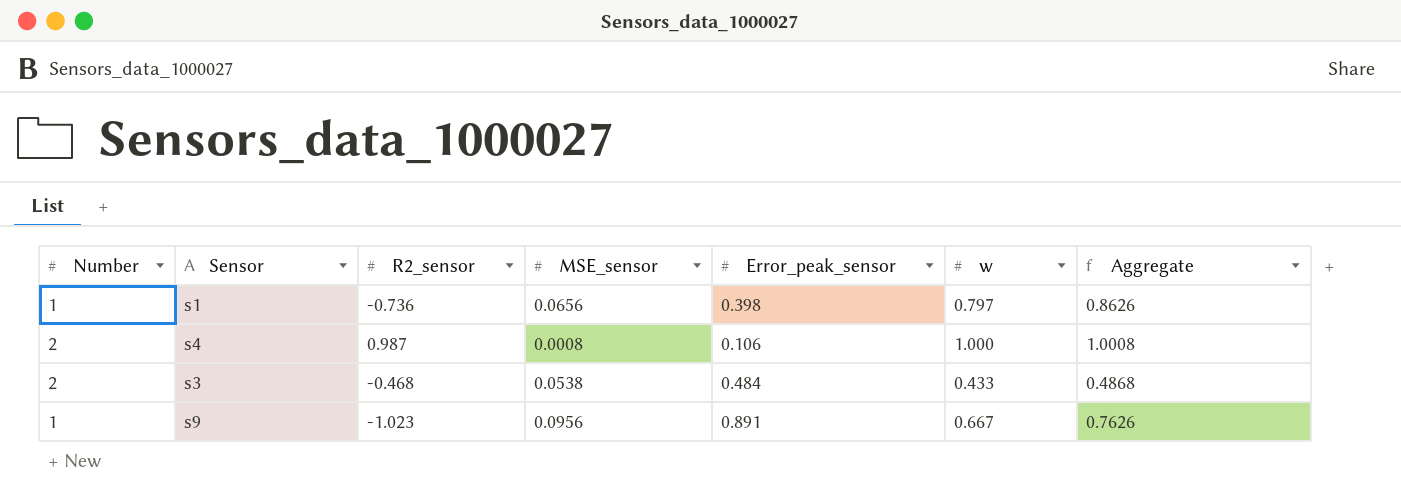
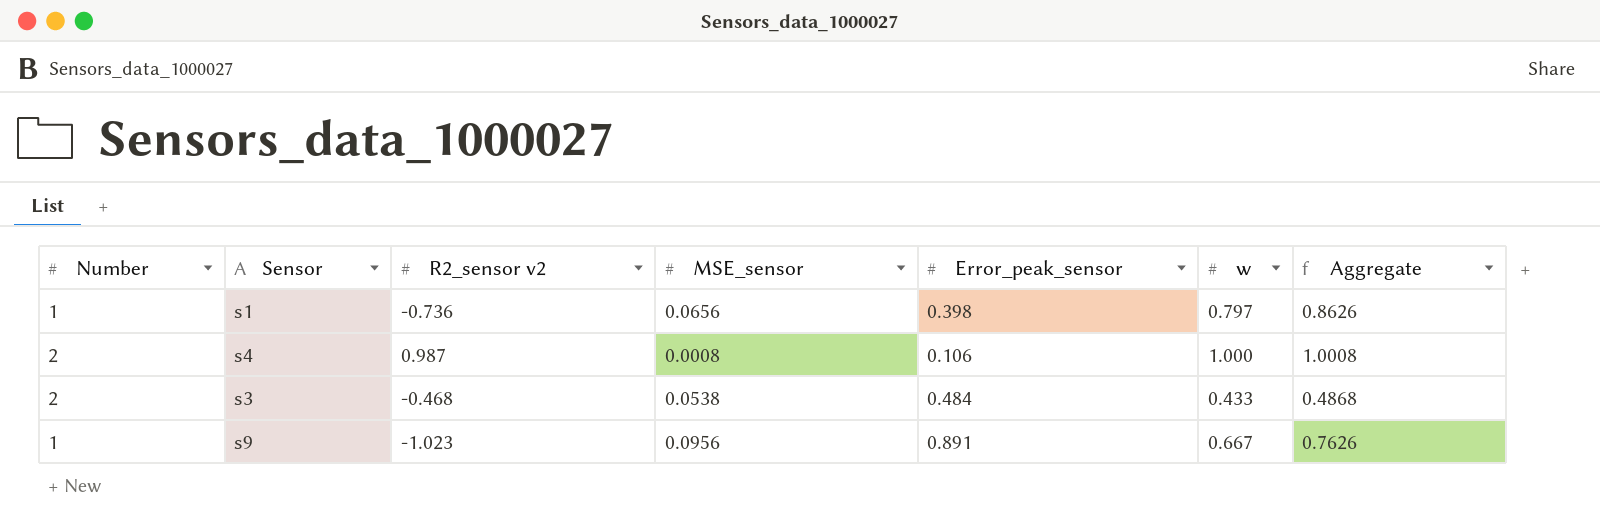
column name: R2_sensor -> R2_sensor v2

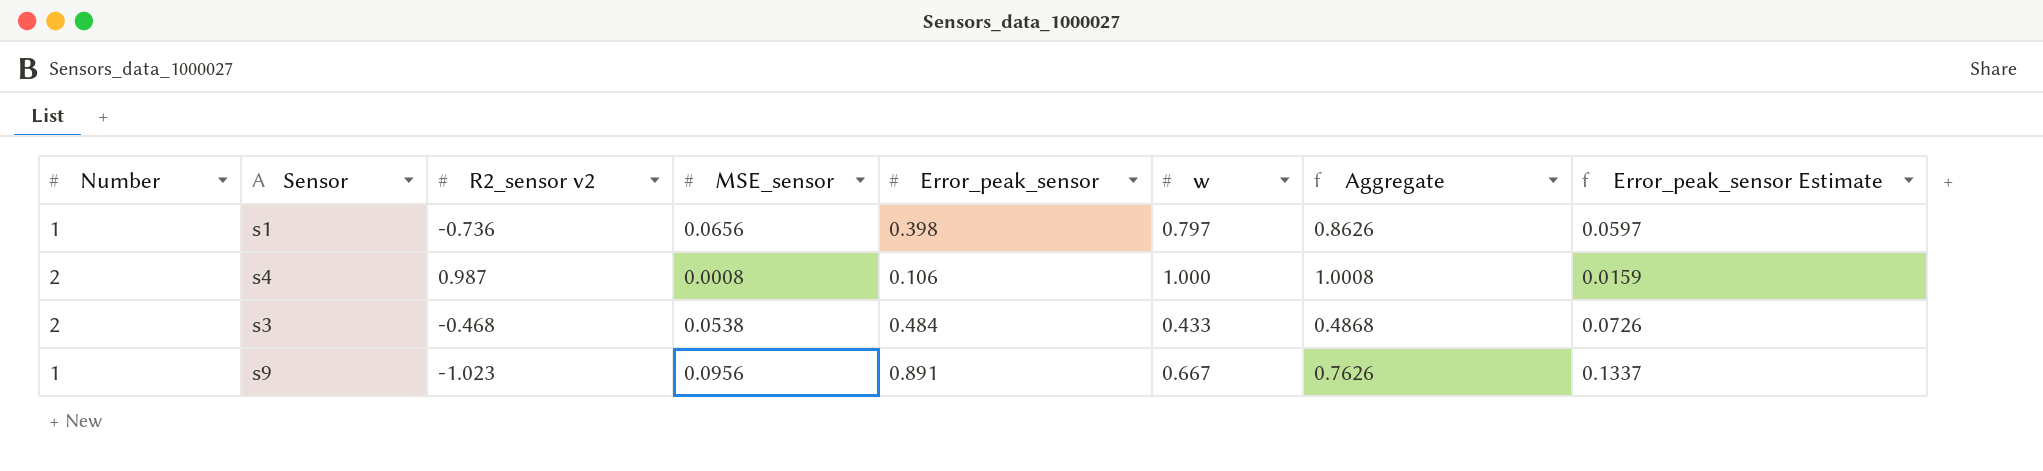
column Error_peak_sensor Estimate | formula: none -> [Error_peak_sensor] * 0.15

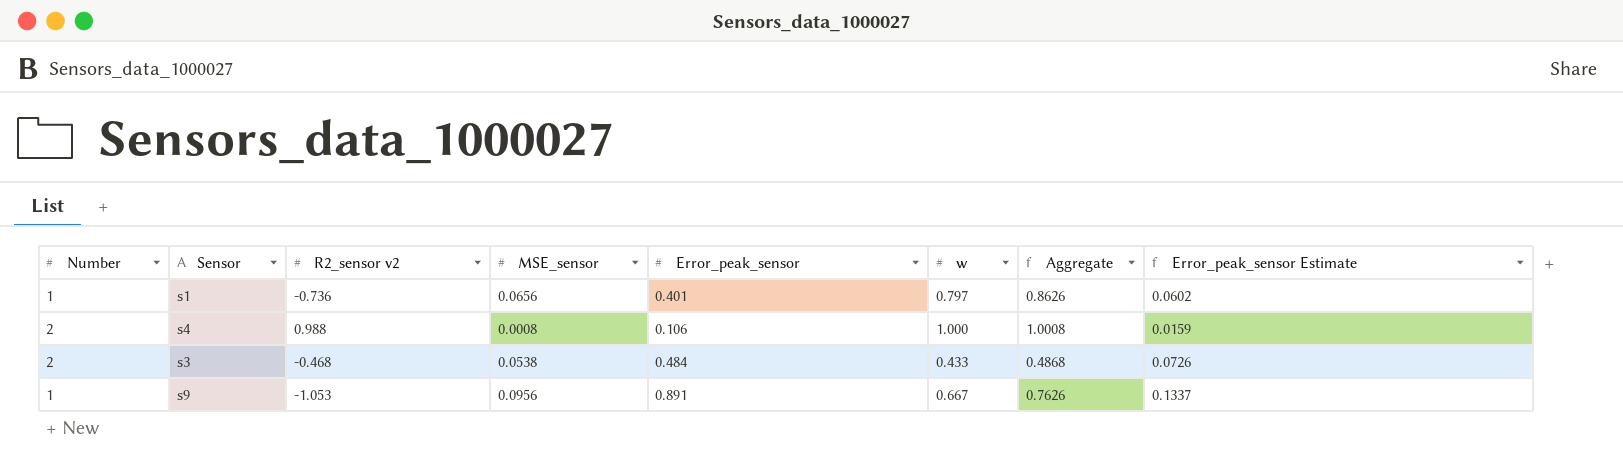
s1 | Error_peak_sensor: 0.398 -> 0.401
s1 | Error_peak_sensor Estimate: 0.0597 -> 0.0602
s4 | R2_sensor v2: 0.987 -> 0.988
s9 | R2_sensor v2: -1.023 -> -1.053

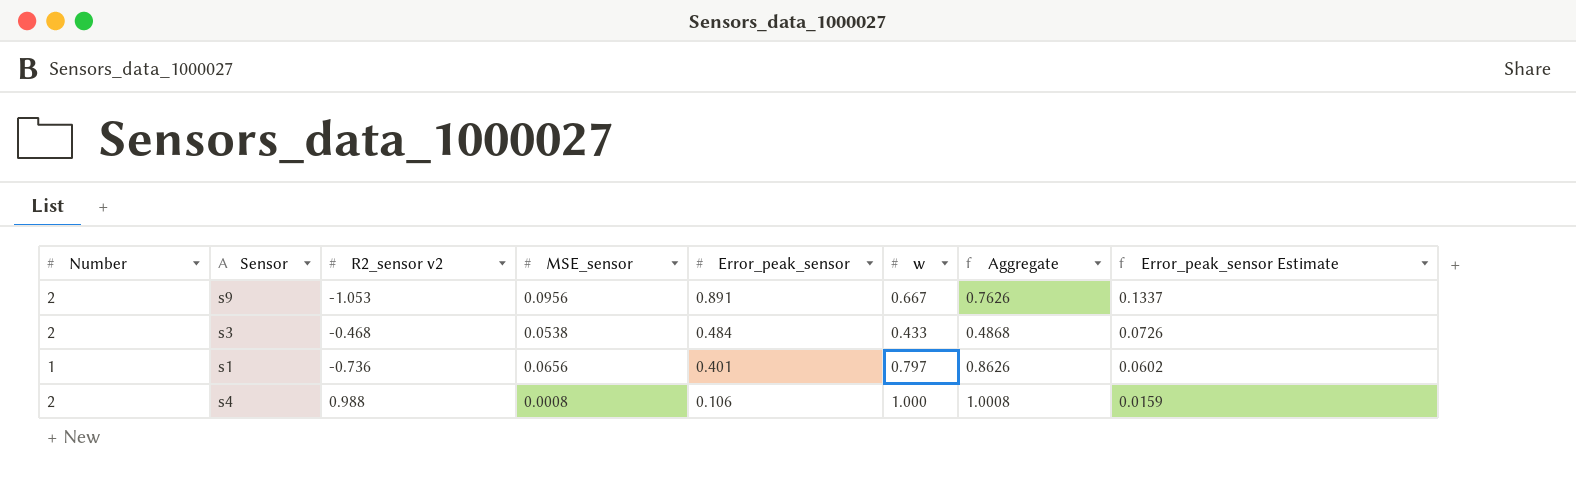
row order: none -> Error_peak_sensor descending
s9 | Number: 1 -> 2

